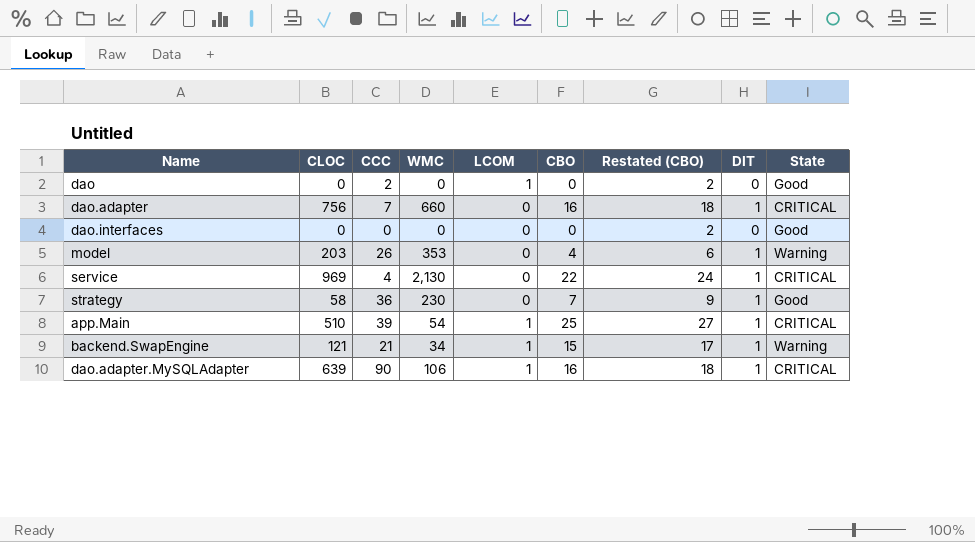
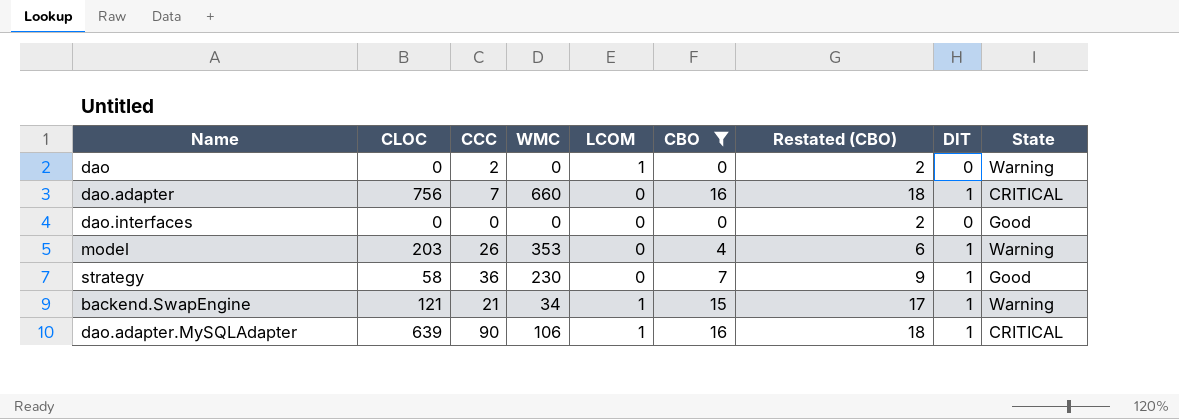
filter: none -> CBO <= 16
dao | State: Good -> Warning

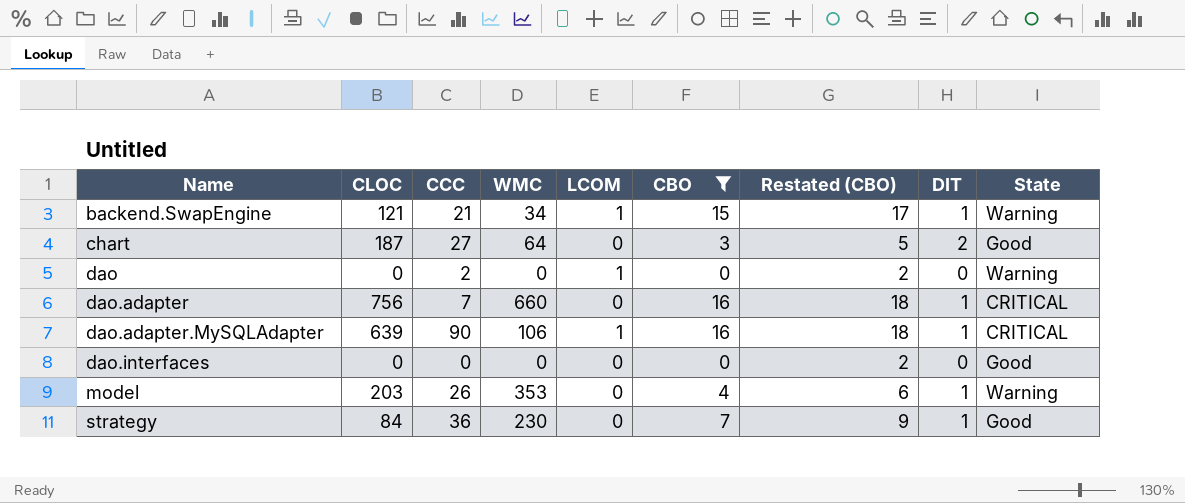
row order: none -> Name ascending
row chart: none -> 187 | 27 | 64 | 0 | 3 | 5 | 2 | Good
strategy | CLOC: 58 -> 84

